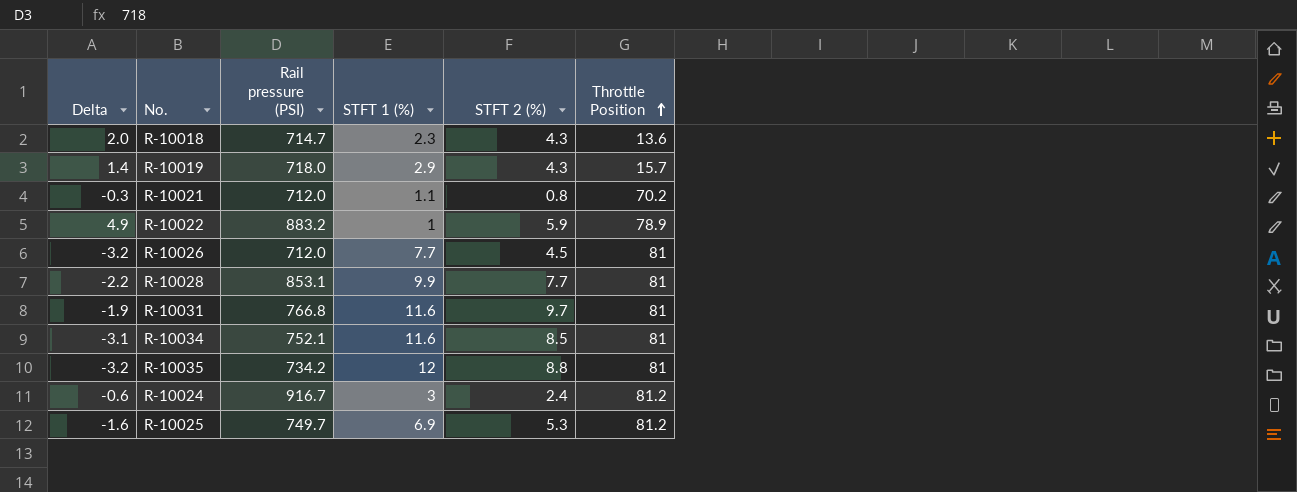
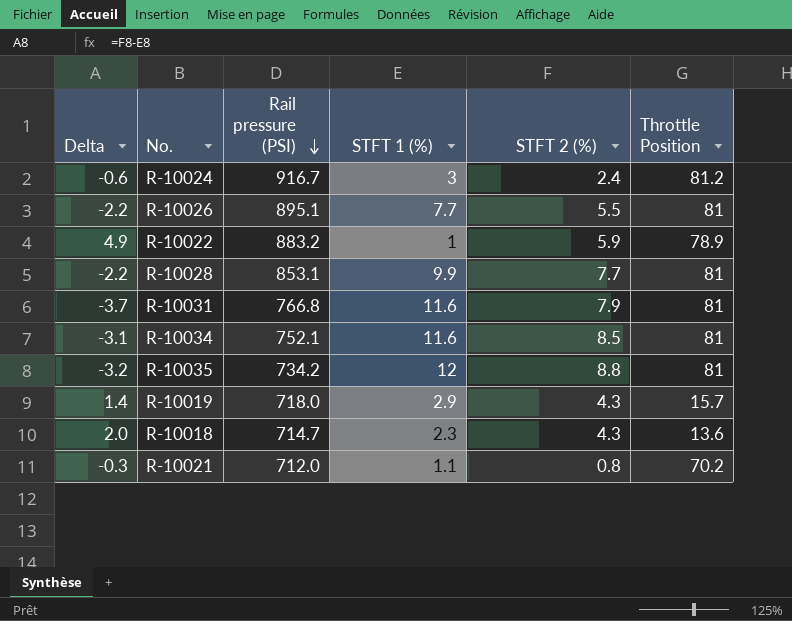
row order: Throttle Position ascending -> Rail pressure (PSI) descending
row R-10025: -1.6 | 749.7 | 6.9 | 5.3 | 81.2 -> none
R-10026 | Delta: -3.2 -> -2.2
R-10026 | Rail pressure (PSI): 712.0 -> 895.1
R-10026 | STFT 2 (%): 4.5 -> 5.5
R-10031 | Delta: -1.9 -> -3.7
R-10031 | STFT 2 (%): 9.7 -> 7.9

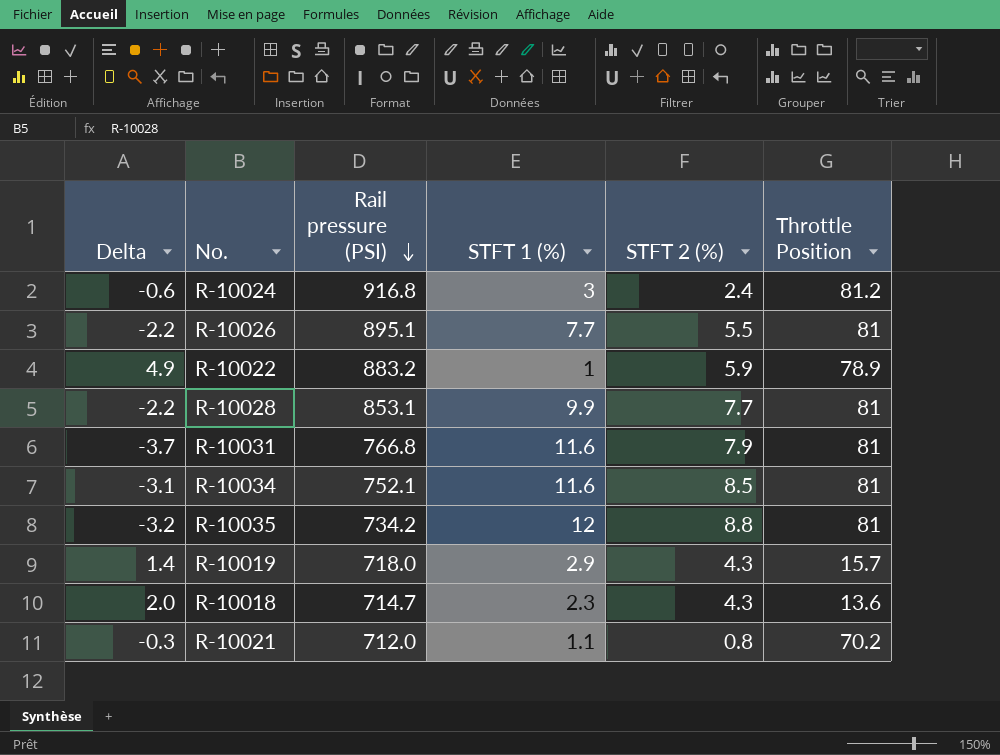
R-10024 | Rail pressure (PSI): 916.7 -> 916.8

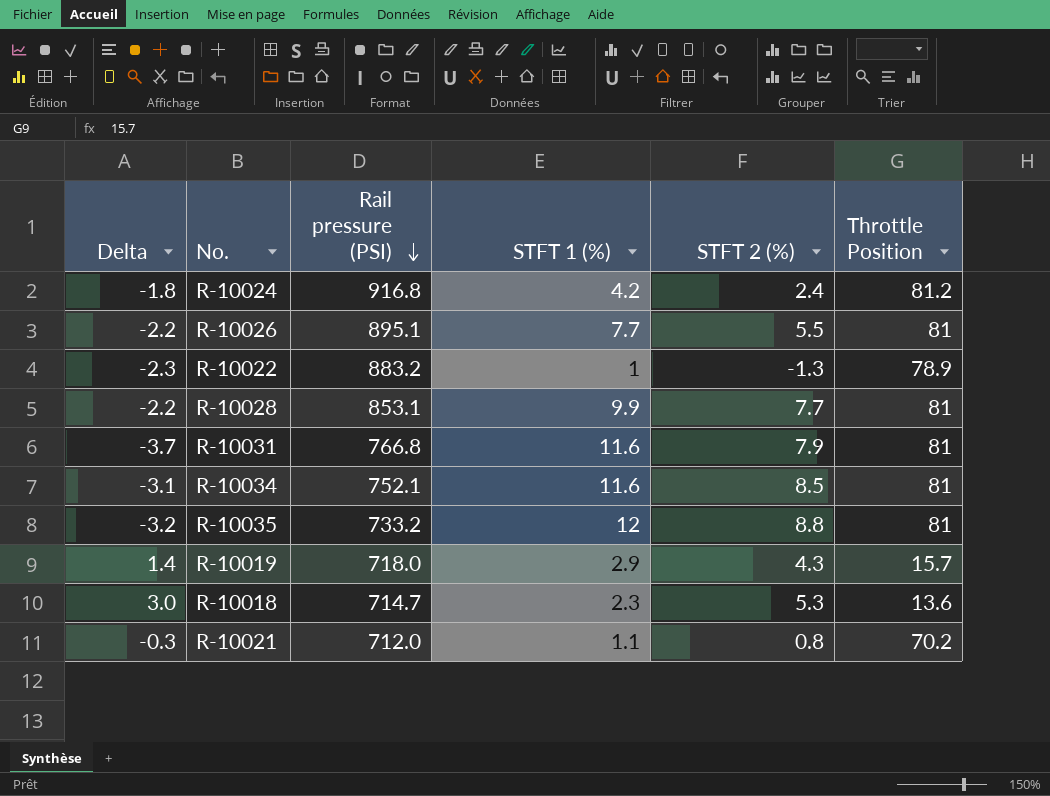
R-10024 | Delta: -0.6 -> -1.8
R-10024 | STFT 1 (%): 3 -> 4.2
R-10022 | Delta: 4.9 -> -2.3
R-10022 | STFT 2 (%): 5.9 -> -1.3
R-10035 | Rail pressure (PSI): 734.2 -> 733.2
R-10018 | Delta: 2.0 -> 3.0
R-10018 | STFT 2 (%): 4.3 -> 5.3

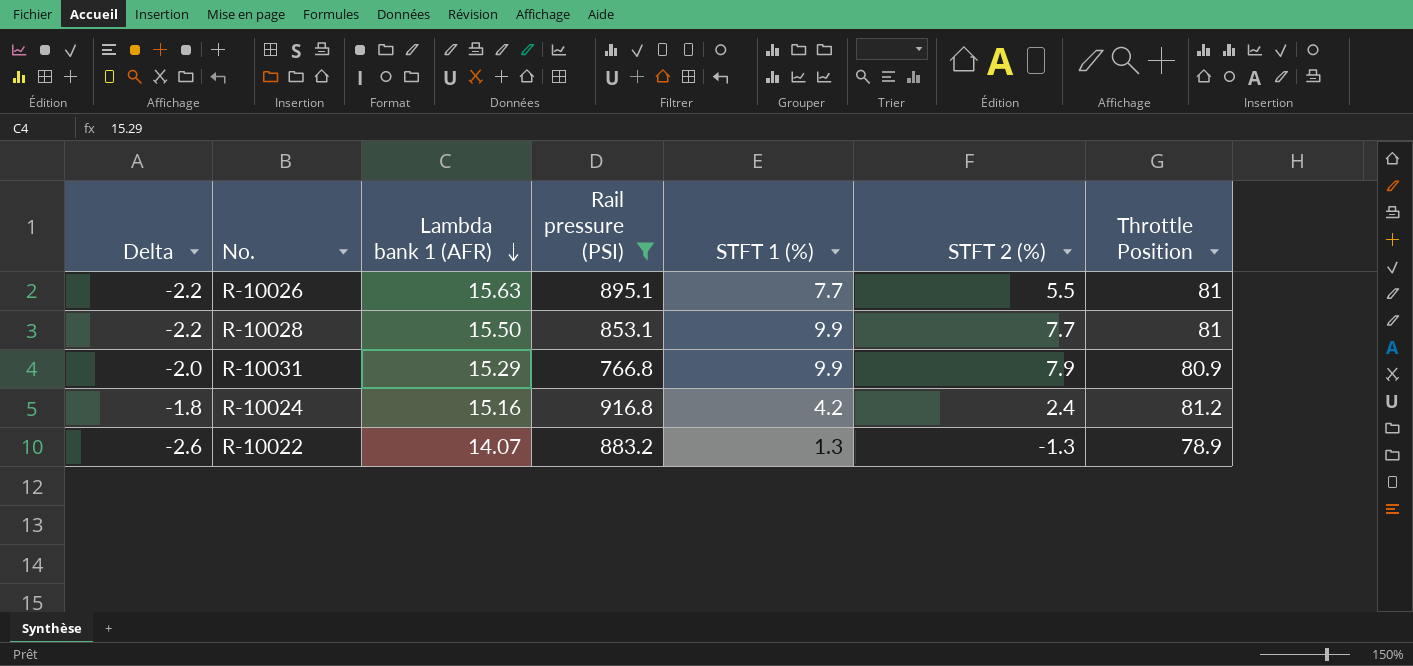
filter: none -> Rail pressure (PSI) >= 766.8
row order: Rail pressure (PSI) descending -> Lambda bank 1 (AFR) descending
column Lambda bank 1 (AFR) | position: none -> 3
R-10031 | Delta: -3.7 -> -2.0
R-10031 | STFT 1 (%): 11.6 -> 9.9
R-10031 | Throttle Position: 81 -> 80.9
R-10022 | Delta: -2.3 -> -2.6
R-10022 | STFT 1 (%): 1 -> 1.3

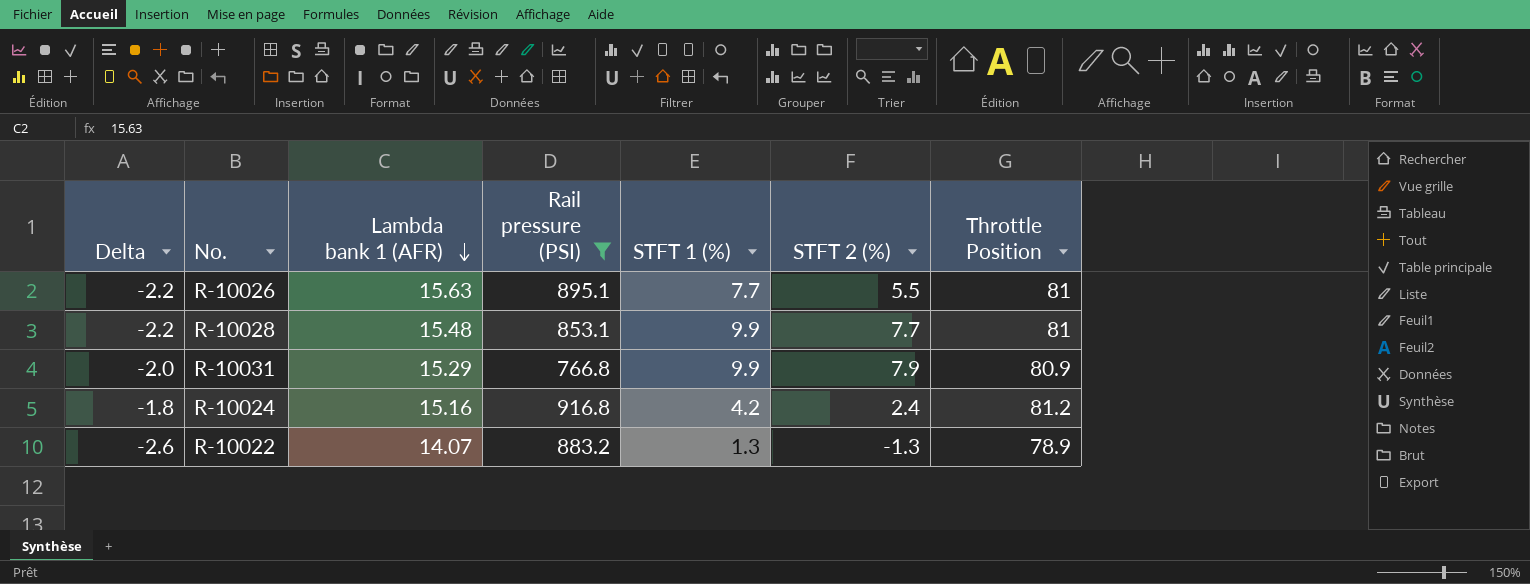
R-10028 | Lambda bank 1 (AFR): 15.50 -> 15.48

